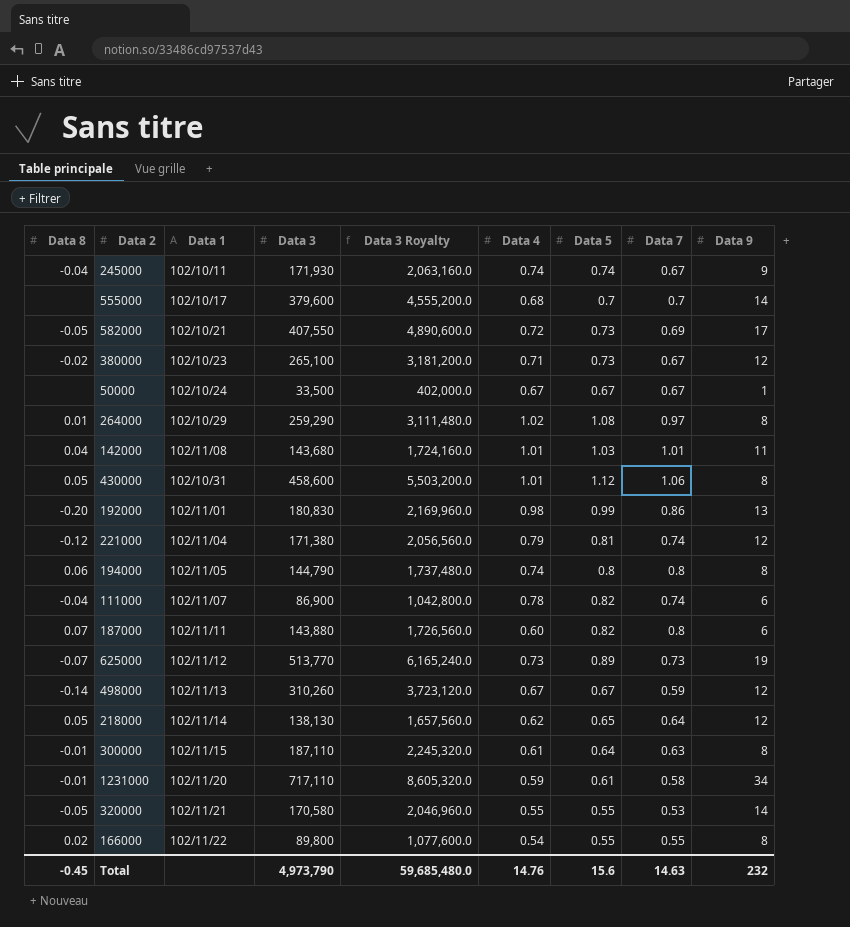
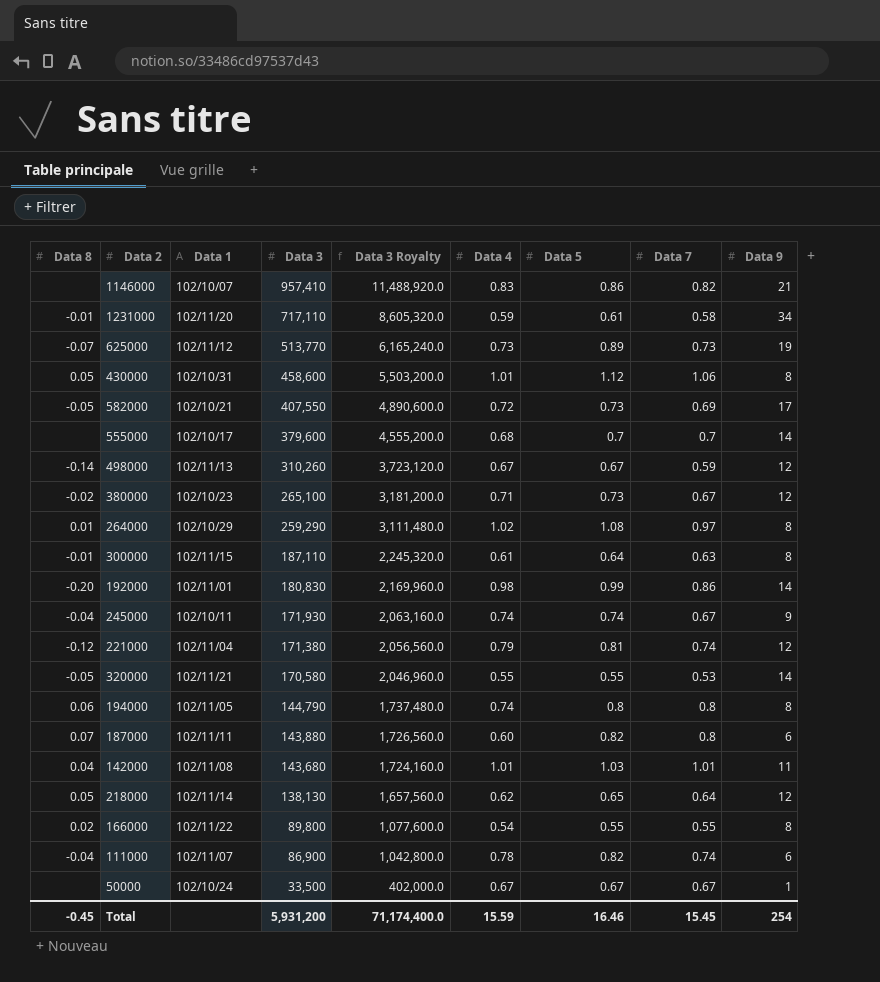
row order: none -> Data 3 descending
row 1146000: none -> none | 102/10/07 | 957,410 | 11,488,920.0 | 0.83 | 0.86 | 0.82 | 21
192000 | Data 9: 13 -> 14
Total | Data 3: 4,973,790 -> 5,931,200
Total | Data 3 Royalty: 59,685,480.0 -> 71,174,400.0
Total | Data 4: 14.76 -> 15.59
Total | Data 5: 15.6 -> 16.46
Total | Data 7: 14.63 -> 15.45
Total | Data 9: 232 -> 254

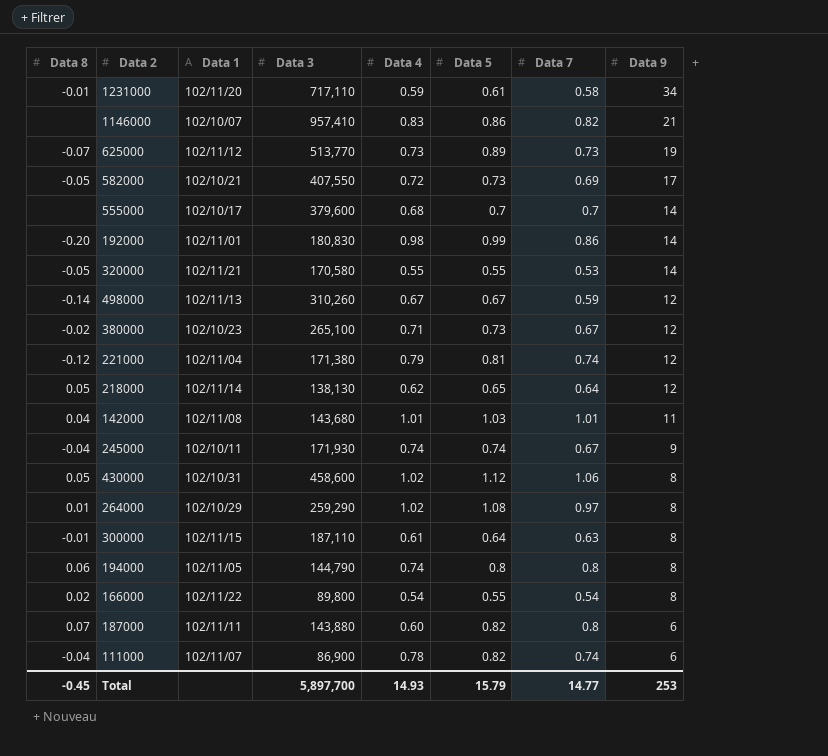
row order: Data 3 descending -> Data 9 descending
column Data 3 Royalty | formula: [Data 3] * 12 -> none
row 50000: none | 102/10/24 | 33,500 | 402,000.0 | 0.67 | 0.67 | 0.67 | 1 -> none
430000 | Data 4: 1.01 -> 1.02
166000 | Data 7: 0.55 -> 0.54
Total | Data 3: 5,931,200 -> 5,897,700
Total | Data 4: 15.59 -> 14.93
Total | Data 5: 16.46 -> 15.79
Total | Data 7: 15.45 -> 14.77
Total | Data 9: 254 -> 253

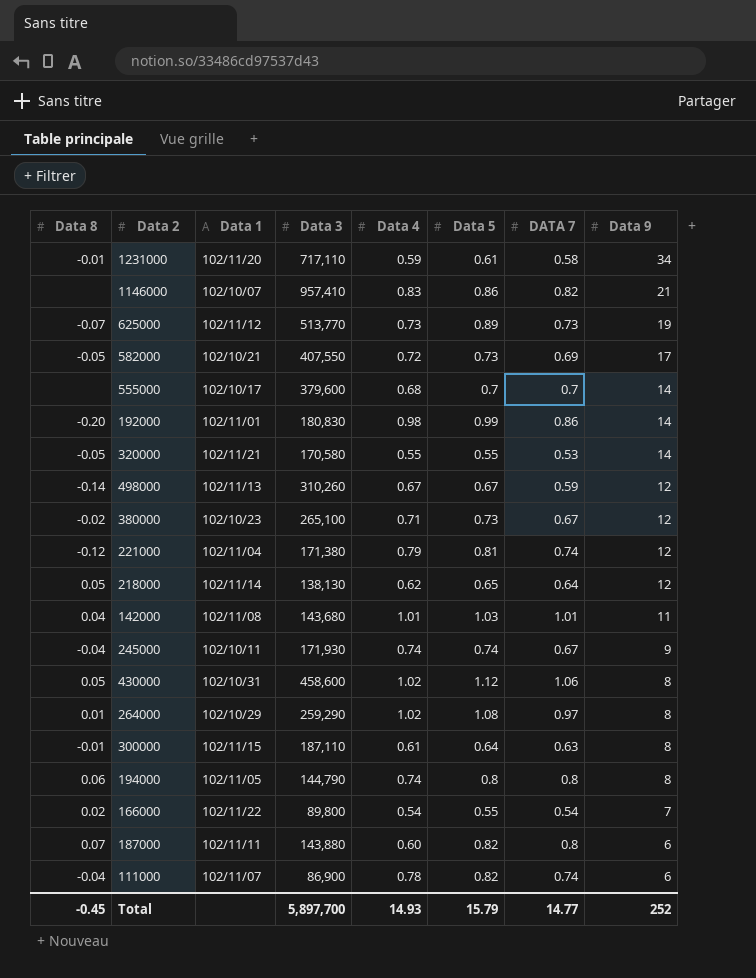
column name: Data 7 -> DATA 7
166000 | Data 9: 8 -> 7
Total | Data 9: 253 -> 252

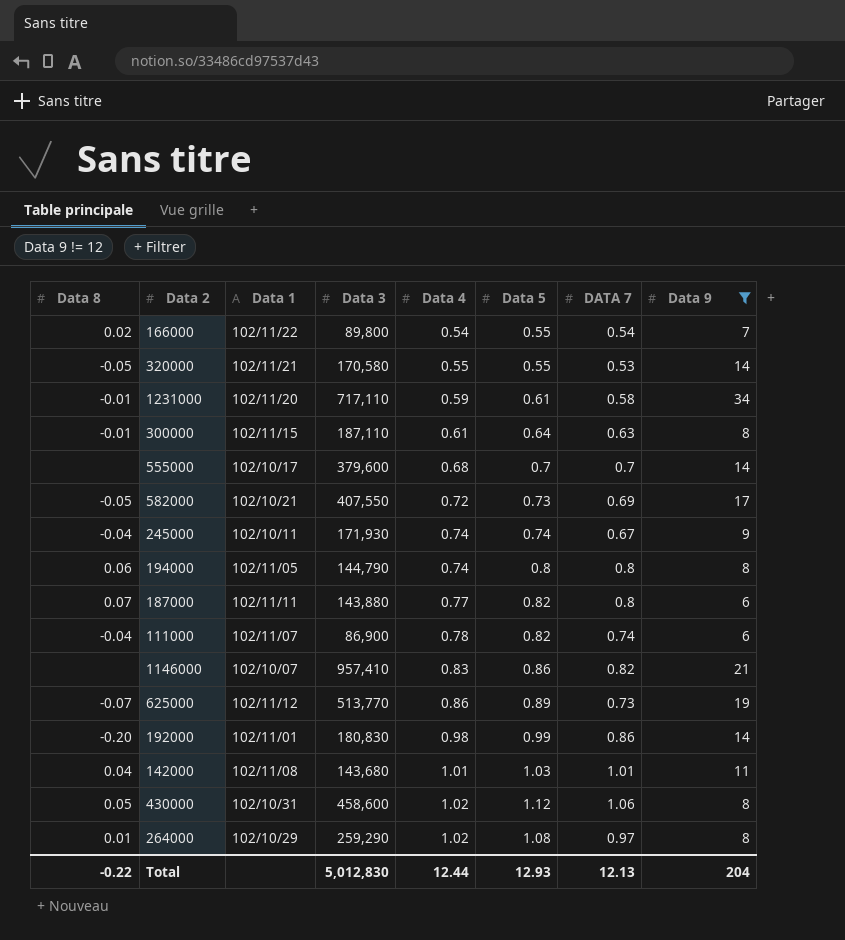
filter: none -> Data 9 != 12
row order: Data 9 descending -> Data 4 ascending
187000 | Data 4: 0.60 -> 0.77
625000 | Data 4: 0.73 -> 0.86
Total | Data 8: -0.45 -> -0.22
Total | Data 3: 5,897,700 -> 5,012,830
Total | Data 4: 14.93 -> 12.44
Total | Data 5: 15.79 -> 12.93
Total | DATA 7: 14.77 -> 12.13
Total | Data 9: 252 -> 204

